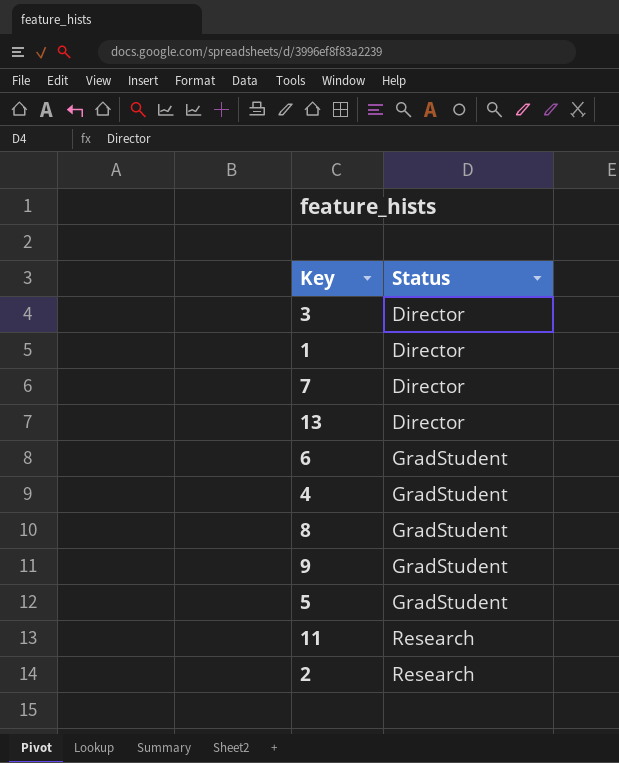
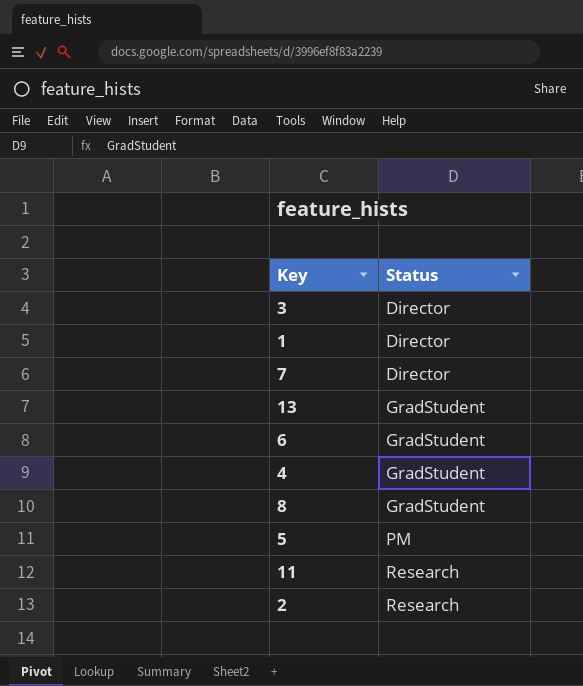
row 9: GradStudent -> none
13 | Status: Director -> GradStudent
5 | Status: GradStudent -> PM

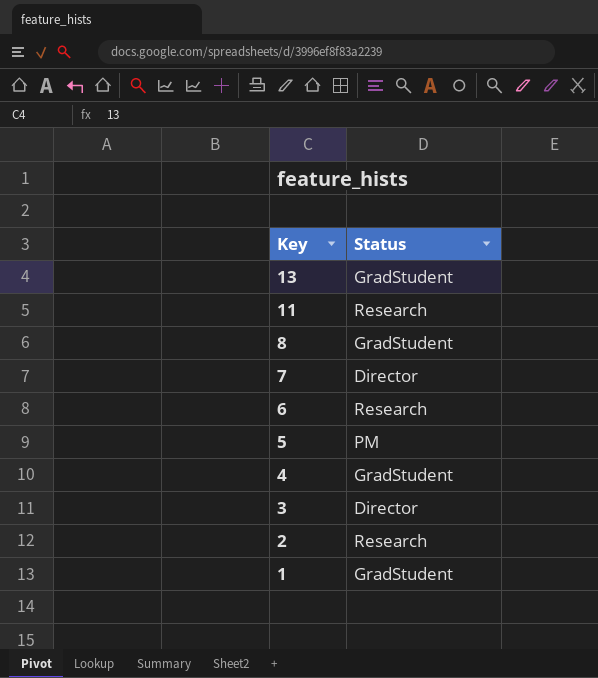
row order: Status ascending -> Key descending
6 | Status: GradStudent -> Research
1 | Status: Director -> GradStudent

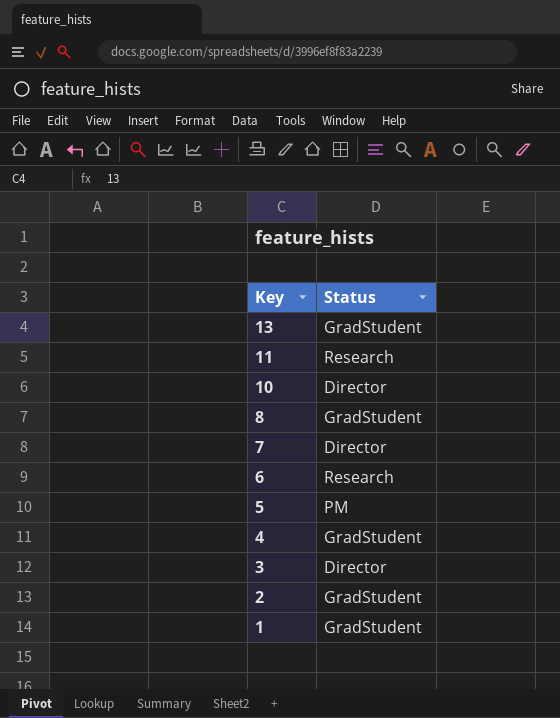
row 10: none -> Director
2 | Status: Research -> GradStudent

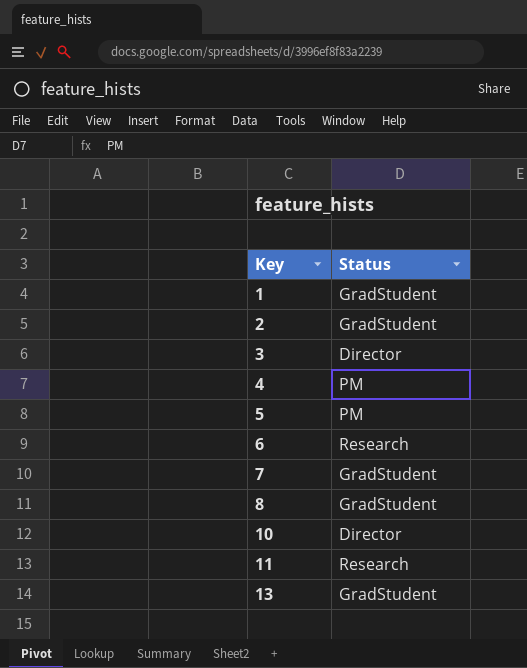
row order: Key descending -> Key ascending
4 | Status: GradStudent -> PM
7 | Status: Director -> GradStudent

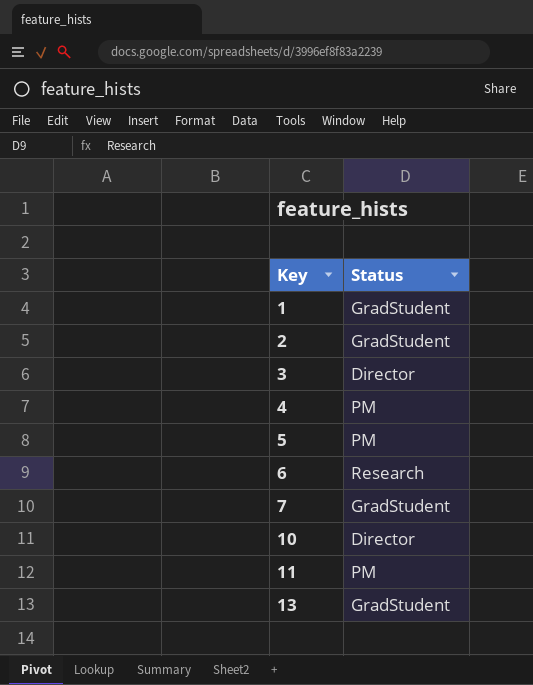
row 8: GradStudent -> none
11 | Status: Research -> PM

